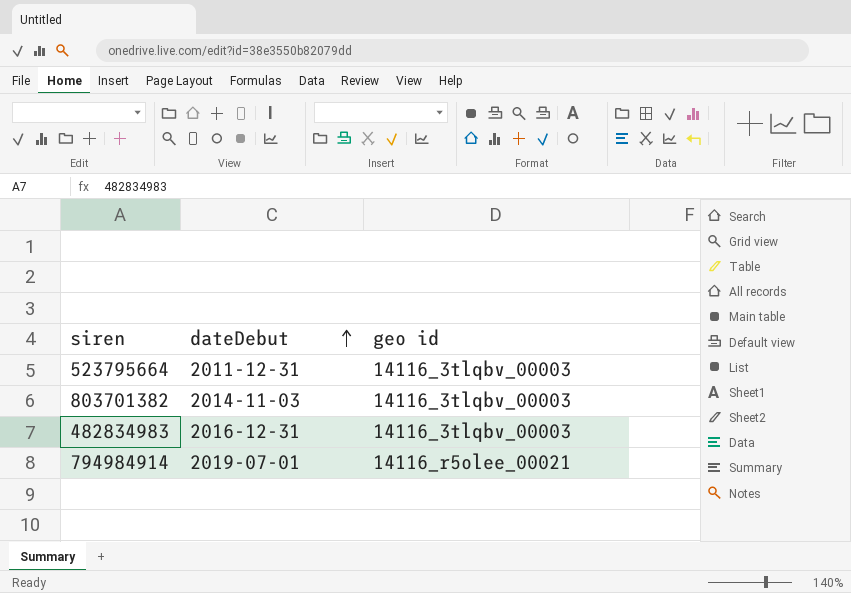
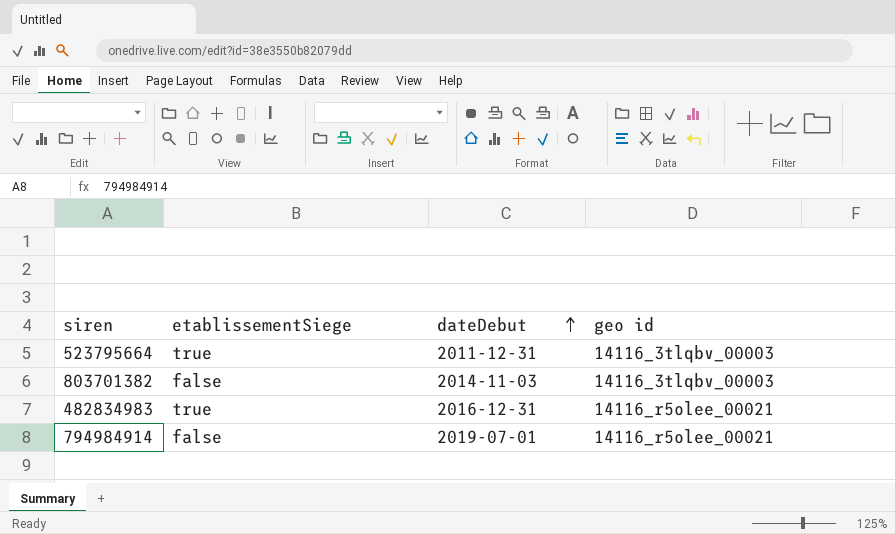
column etablissementSiege | position: none -> 2
482834983 | geo id: 14116_3tlqbv_00003 -> 14116_r5olee_00021

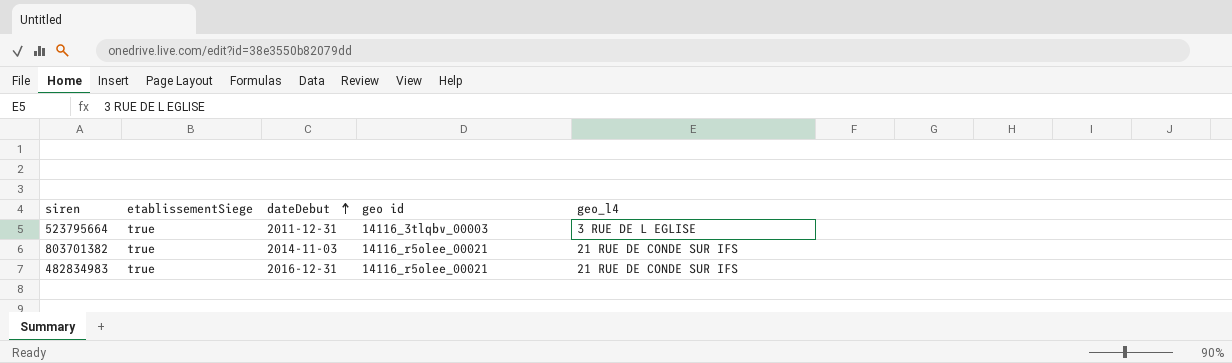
column geo_l4 | position: none -> 5
row 794984914: false | 2019-07-01 | 14116_r5olee_00021 -> none
803701382 | etablissementSiege: false -> true
803701382 | geo id: 14116_3tlqbv_00003 -> 14116_r5olee_00021

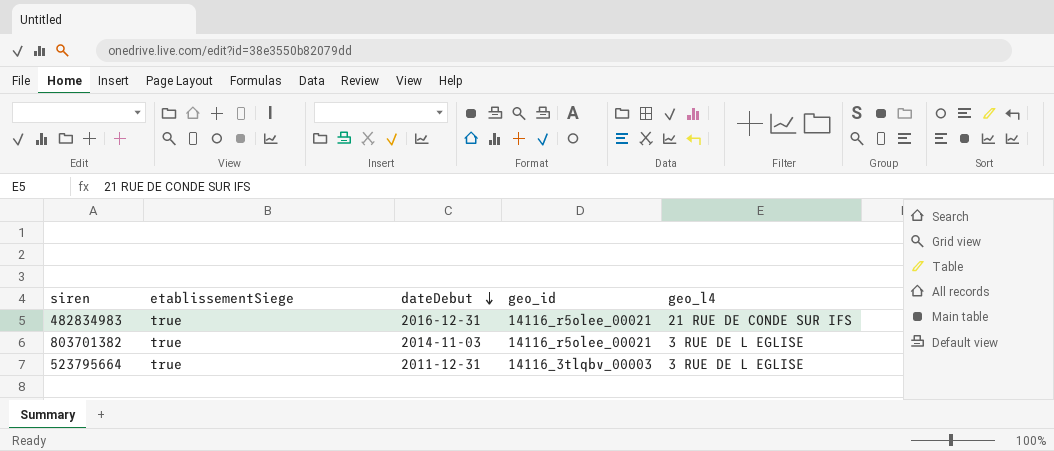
row order: dateDebut ascending -> dateDebut descending
column name: geo id -> geo_id
803701382 | geo_l4: 21 RUE DE CONDE SUR IFS -> 3 RUE DE L EGLISE

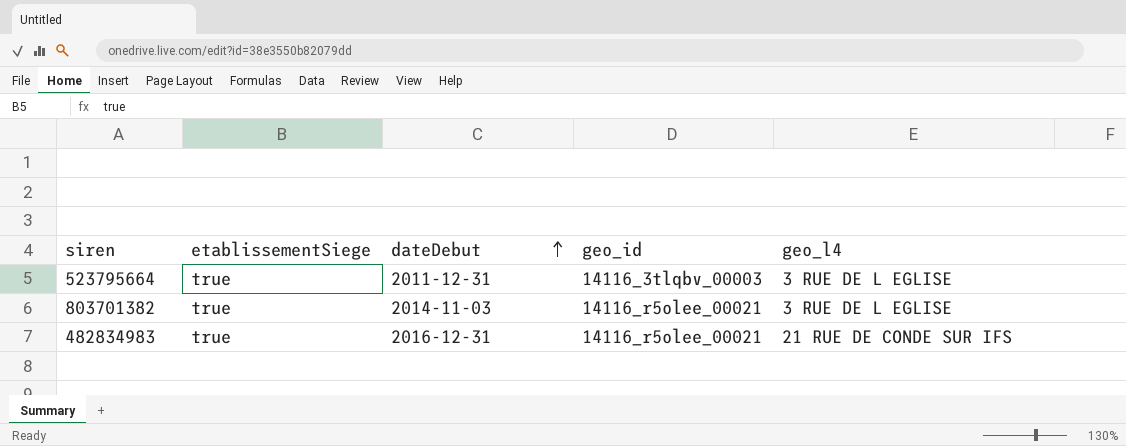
row order: dateDebut descending -> dateDebut ascending

